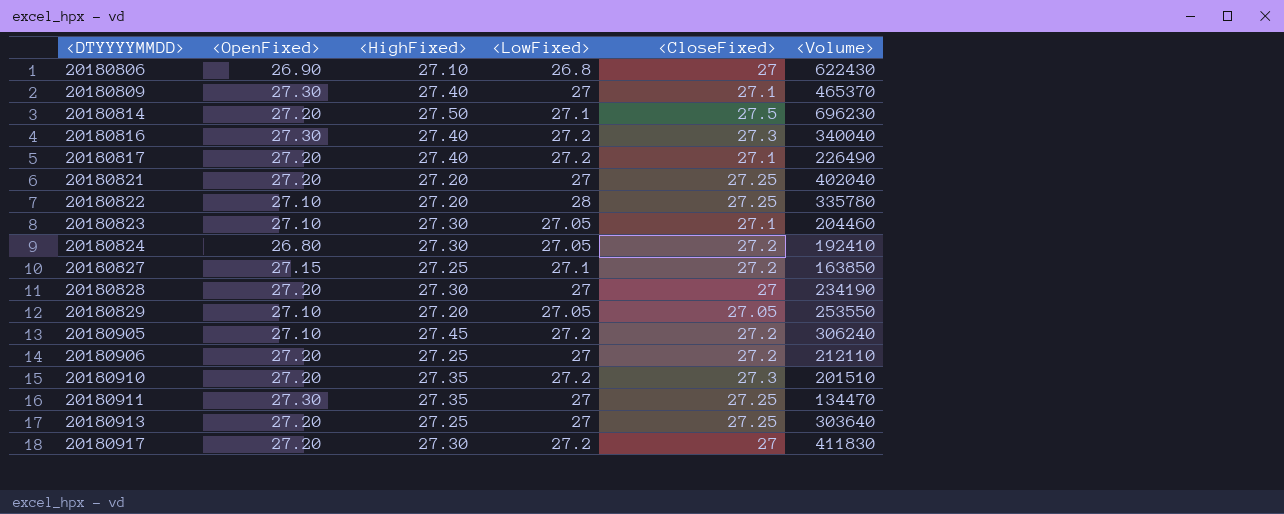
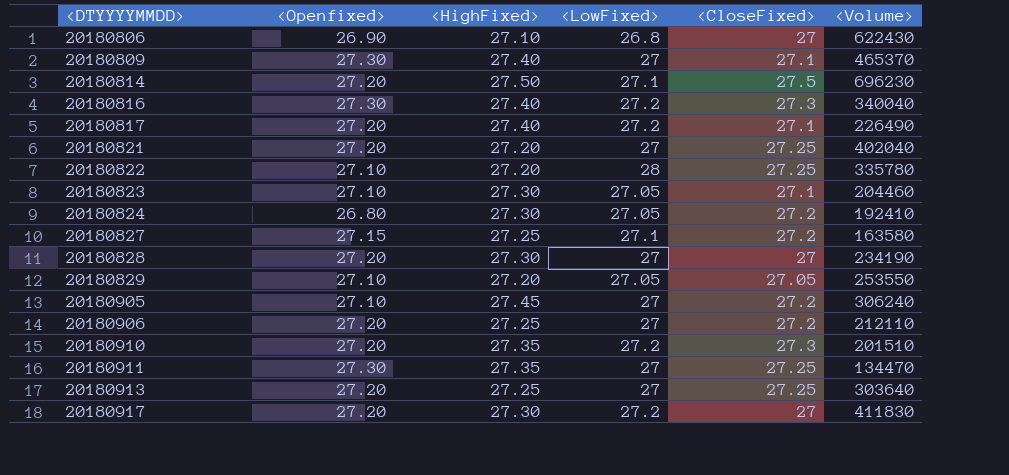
column name: <OpenFixed> -> <Openfixed>
20180827 | <Volume>: 163850 -> 163580
20180905 | <LowFixed>: 27.2 -> 27

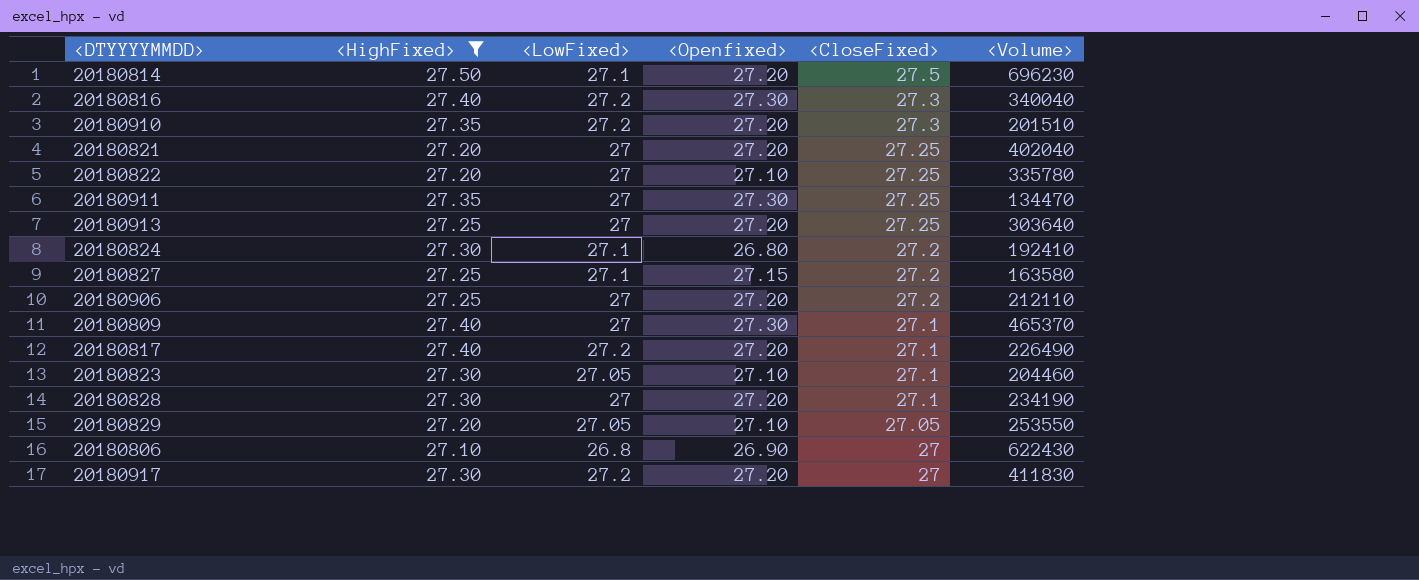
filter: none -> <HighFixed> != 27.45
row order: <DTYYYYMMDD> ascending -> <CloseFixed> descending
column <Openfixed> | position: 2 -> 4
20180822 | <LowFixed>: 28 -> 27
20180824 | <LowFixed>: 27.05 -> 27.1
20180828 | <CloseFixed>: 27 -> 27.1

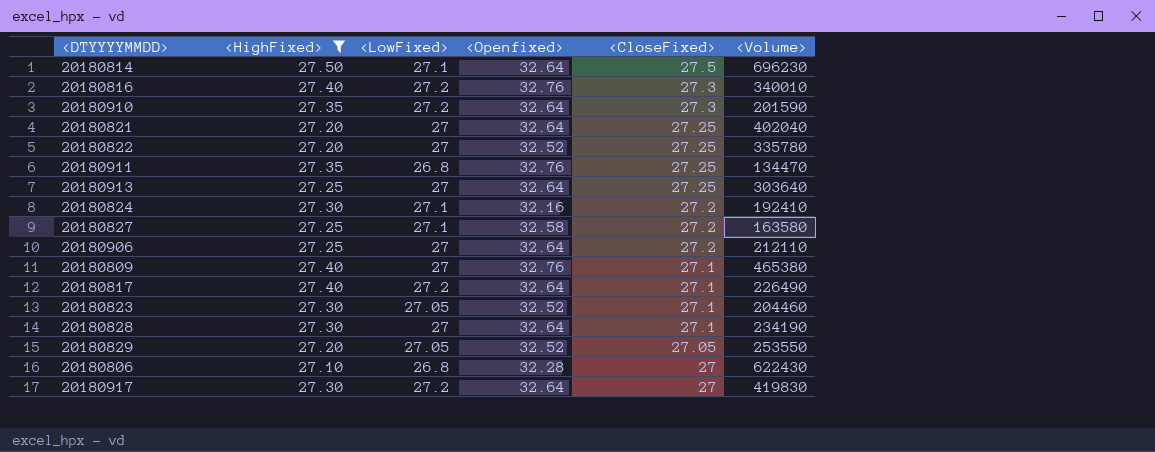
20180814 | <Openfixed>: 27.20 -> 32.64
20180816 | <Openfixed>: 27.30 -> 32.76
20180816 | <Volume>: 340040 -> 340010
20180910 | <Openfixed>: 27.20 -> 32.64
20180910 | <Volume>: 201510 -> 201590
20180821 | <Openfixed>: 27.20 -> 32.64
20180822 | <Openfixed>: 27.10 -> 32.52
20180911 | <LowFixed>: 27 -> 26.8
20180911 | <Openfixed>: 27.30 -> 32.76
20180913 | <Openfixed>: 27.20 -> 32.64
20180824 | <Openfixed>: 26.80 -> 32.16
20180827 | <Openfixed>: 27.15 -> 32.58
20180906 | <Openfixed>: 27.20 -> 32.64
20180809 | <Openfixed>: 27.30 -> 32.76
20180809 | <Volume>: 465370 -> 465380
20180817 | <Openfixed>: 27.20 -> 32.64
20180823 | <Openfixed>: 27.10 -> 32.52
20180828 | <Openfixed>: 27.20 -> 32.64
20180829 | <Openfixed>: 27.10 -> 32.52
20180806 | <Openfixed>: 26.90 -> 32.28
20180917 | <Openfixed>: 27.20 -> 32.64
20180917 | <Volume>: 411830 -> 419830

